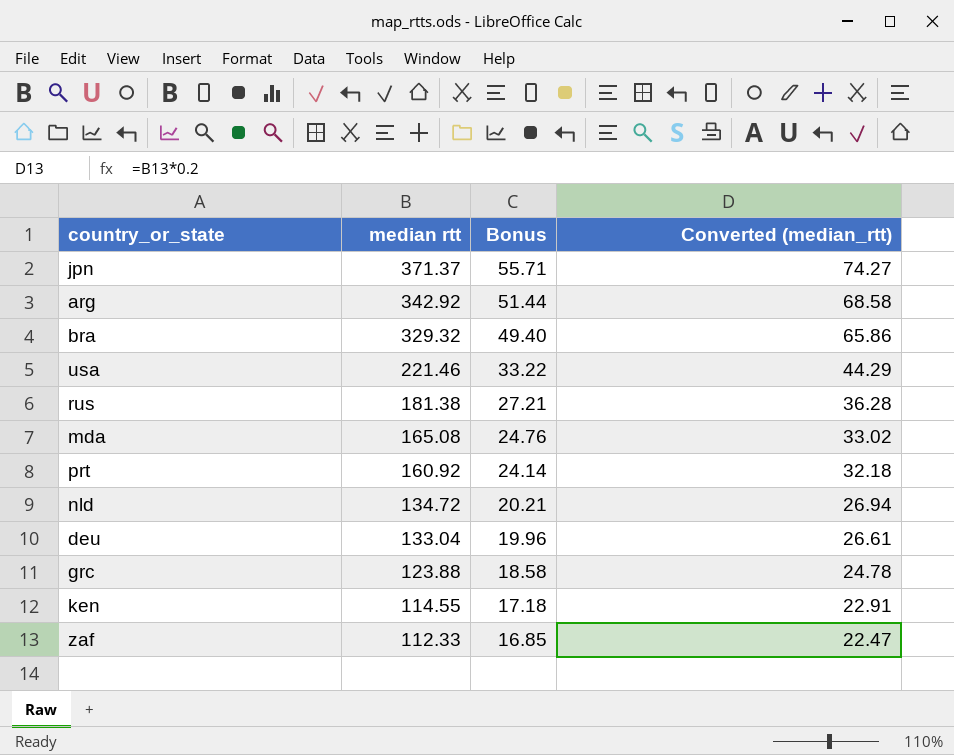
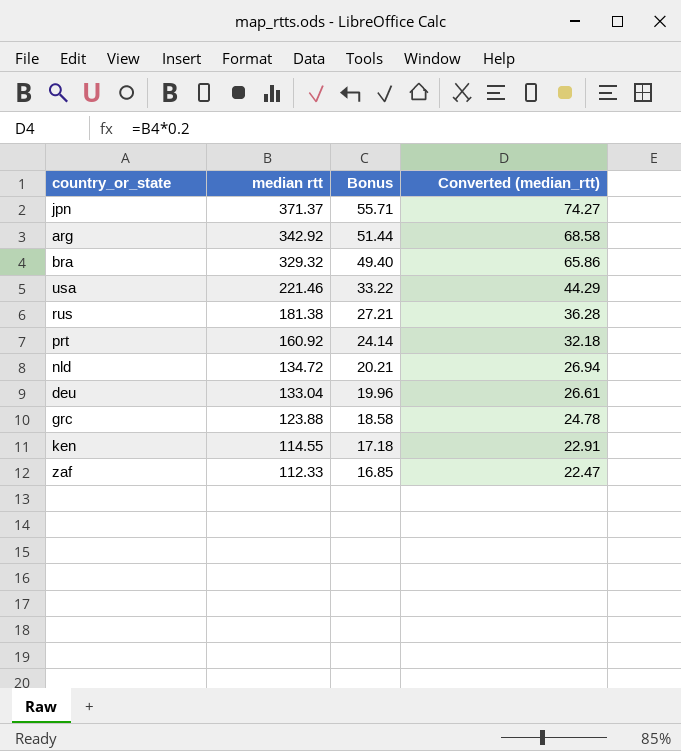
row mda: 165.08 | 24.76 | 33.02 -> none

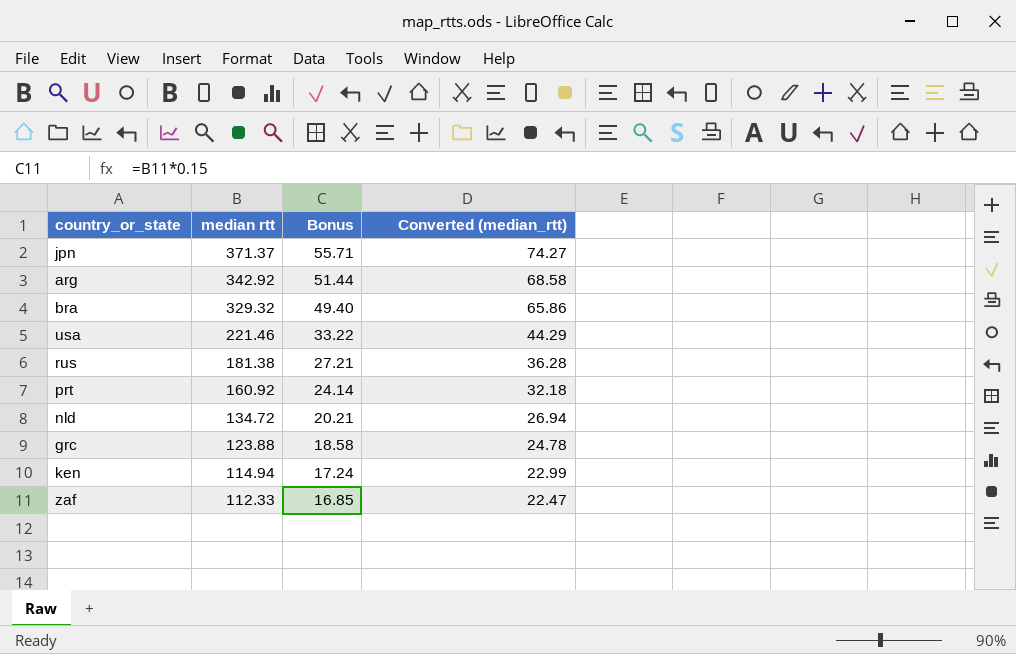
row deu: 133.04 | 19.96 | 26.61 -> none
ken | median rtt: 114.55 -> 114.94
ken | Bonus: 17.18 -> 17.24
ken | Converted (median_rtt): 22.91 -> 22.99

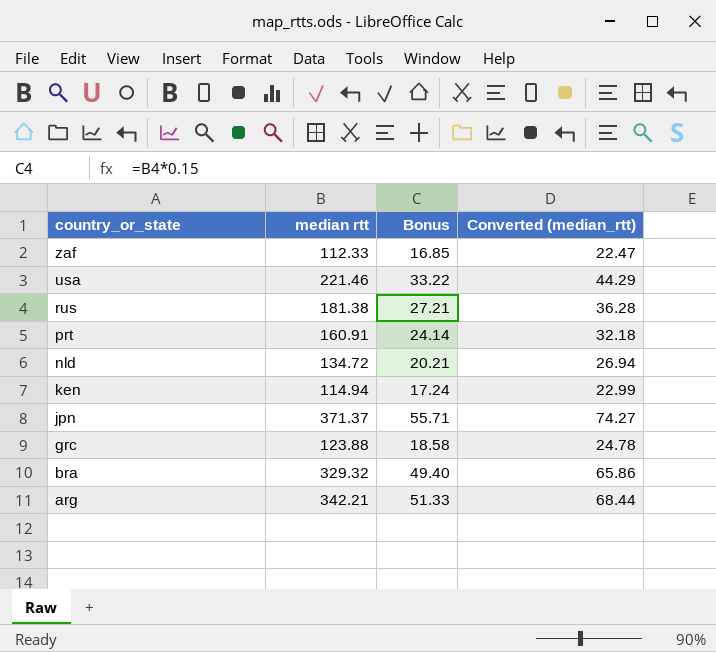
row order: median rtt descending -> country_or_state descending
prt | median rtt: 160.92 -> 160.91
arg | median rtt: 342.92 -> 342.21
arg | Bonus: 51.44 -> 51.33
arg | Converted (median_rtt): 68.58 -> 68.44

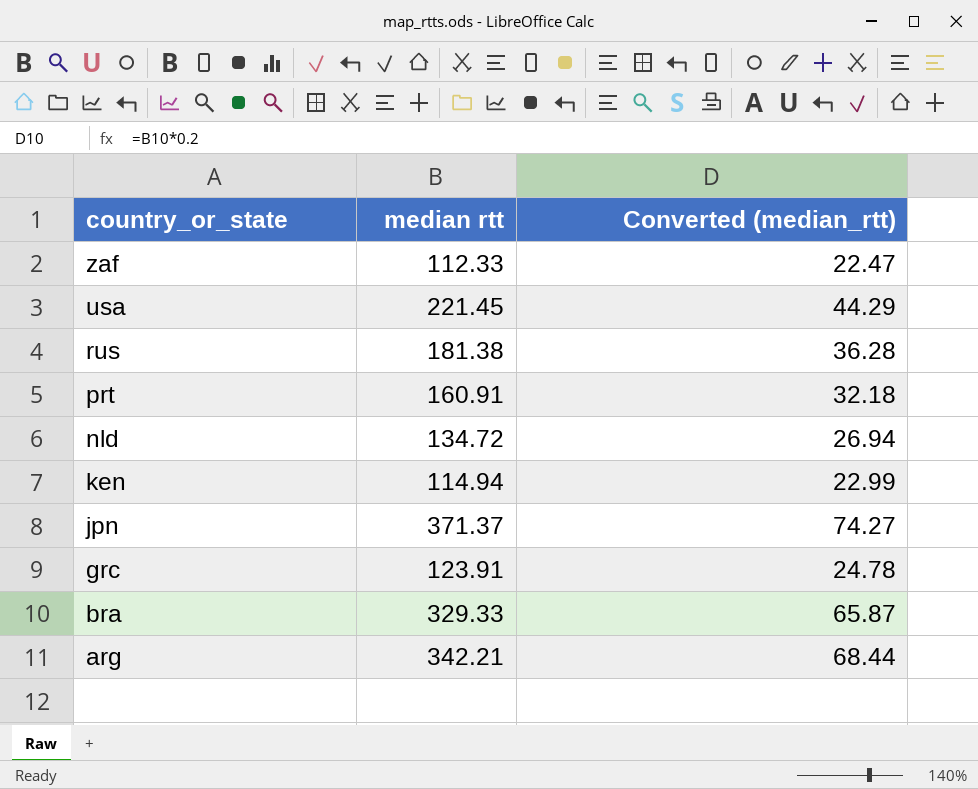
column Bonus | formula: [median rtt] * 0.15 -> none
usa | median rtt: 221.46 -> 221.45
grc | median rtt: 123.88 -> 123.91
bra | median rtt: 329.32 -> 329.33
bra | Converted (median_rtt): 65.86 -> 65.87

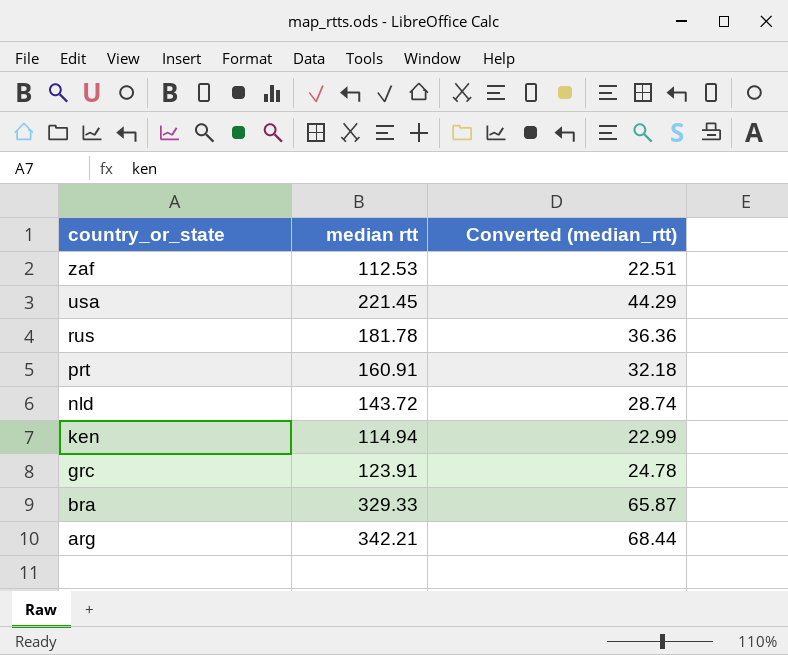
row jpn: 371.37 | 74.27 -> none
zaf | median rtt: 112.33 -> 112.53
zaf | Converted (median_rtt): 22.47 -> 22.51
rus | median rtt: 181.38 -> 181.78
rus | Converted (median_rtt): 36.28 -> 36.36
nld | median rtt: 134.72 -> 143.72
nld | Converted (median_rtt): 26.94 -> 28.74

